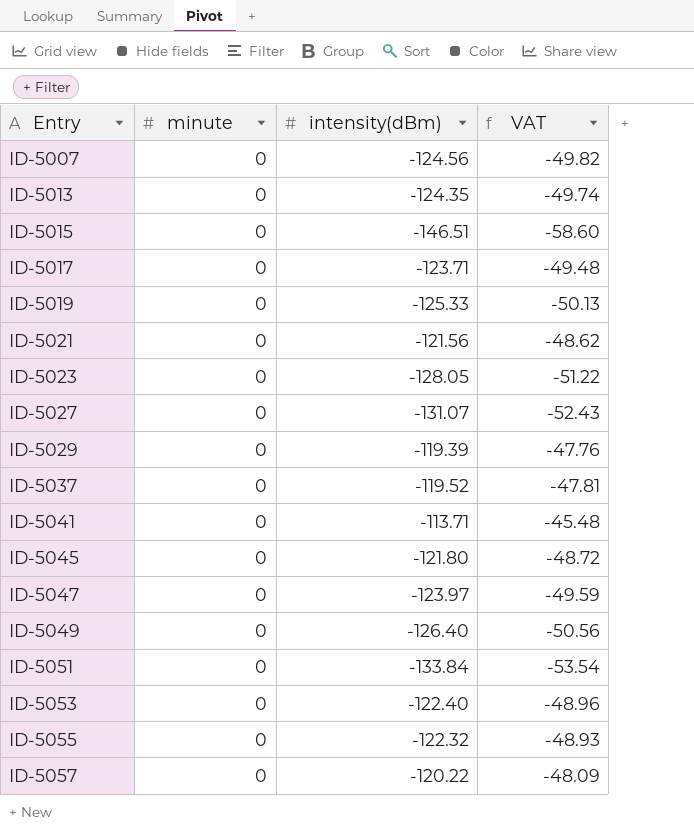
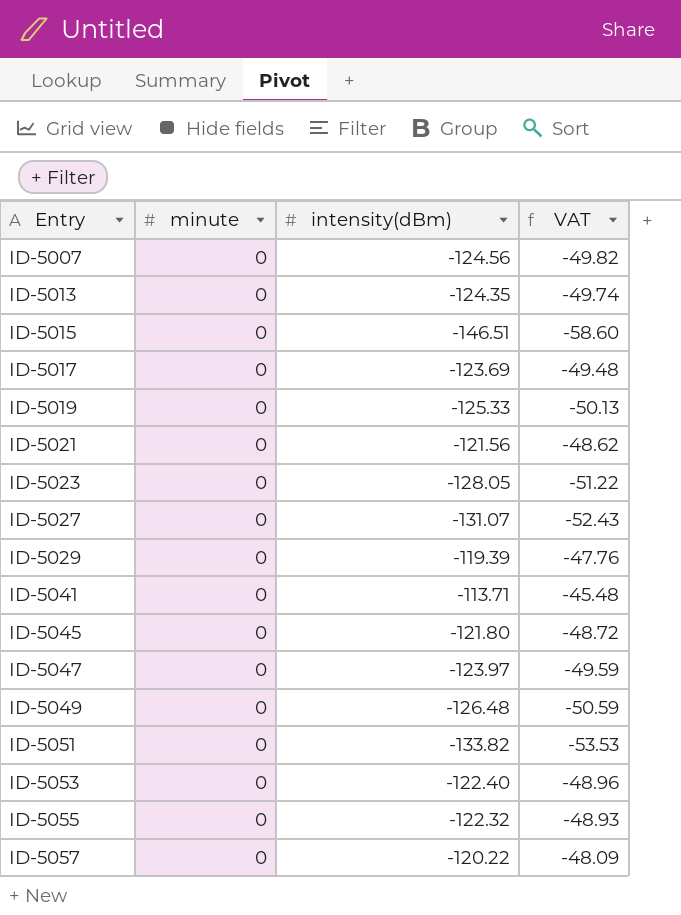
row ID-5037: 0 | -119.52 | -47.81 -> none
ID-5017 | intensity(dBm): -123.71 -> -123.69
ID-5049 | intensity(dBm): -126.40 -> -126.48
ID-5049 | VAT: -50.56 -> -50.59
ID-5051 | intensity(dBm): -133.84 -> -133.82
ID-5051 | VAT: -53.54 -> -53.53

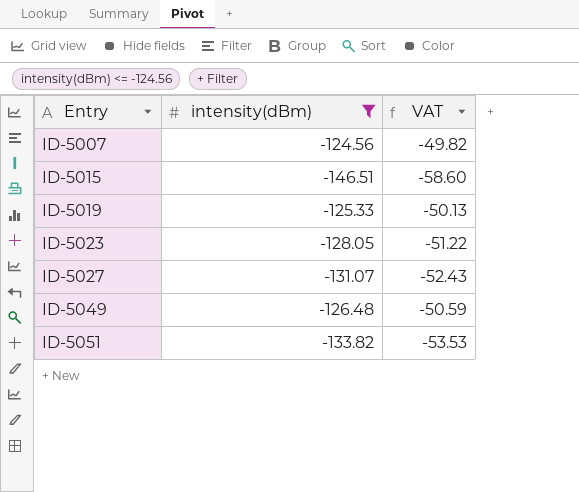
filter: none -> intensity(dBm) <= -124.56
column minute | position: 2 -> none

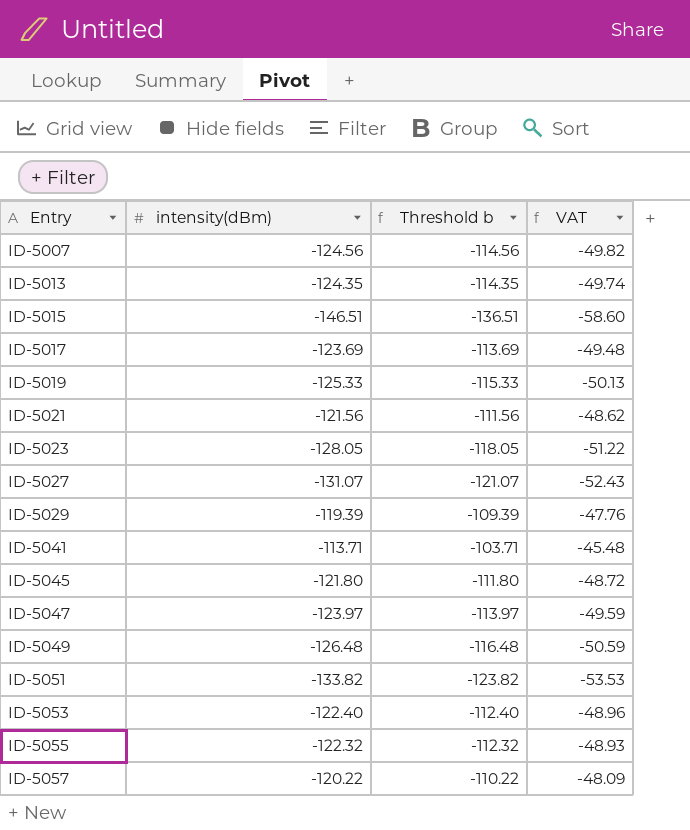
filter: intensity(dBm) <= -124.56 -> none
column Threshold b | formula: none -> [intensity(dBm)] + 10

